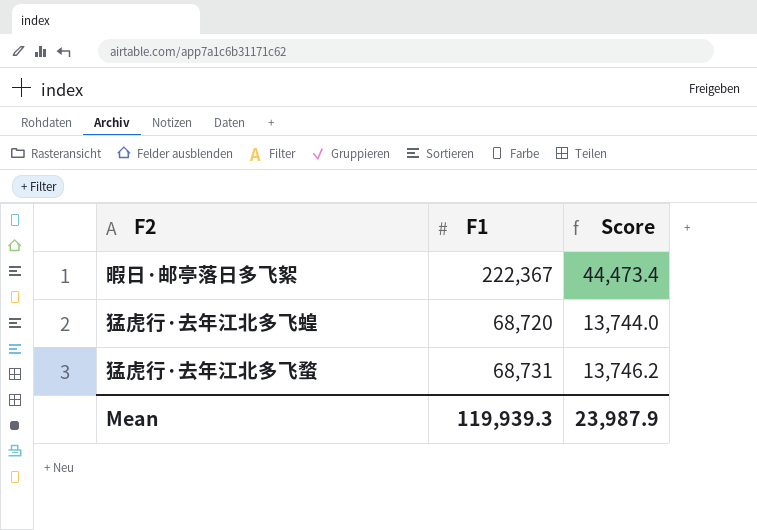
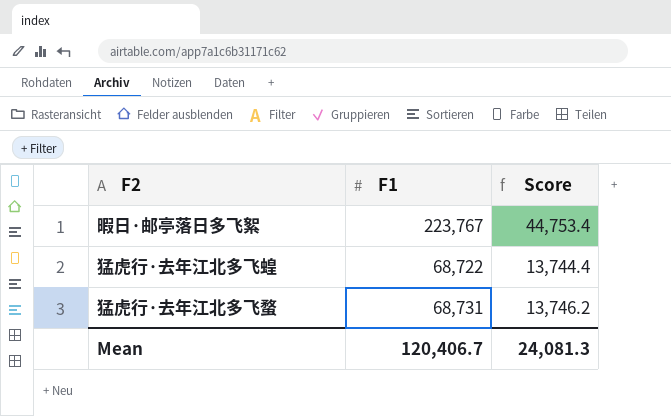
暇日·邮亭落日多飞絮 | F1: 222,367 -> 223,767
暇日·邮亭落日多飞絮 | Score: 44,473.4 -> 44,753.4
猛虎行·去年江北多飞蝗 | F1: 68,720 -> 68,722
猛虎行·去年江北多飞蝗 | Score: 13,744.0 -> 13,744.4
Mean | F1: 119,939.3 -> 120,406.7
Mean | Score: 23,987.9 -> 24,081.3

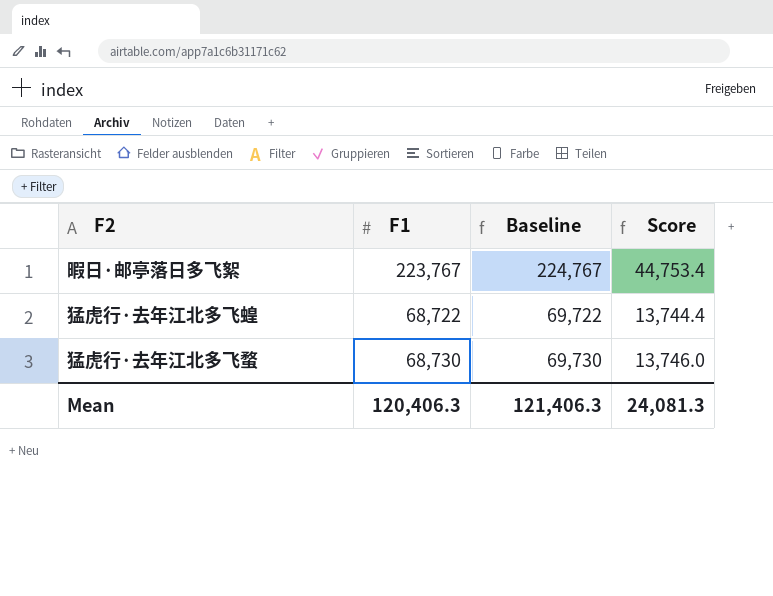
column Baseline | formula: none -> [F1] + 1000
猛虎行·去年江北多飞蝥 | F1: 68,731 -> 68,730
猛虎行·去年江北多飞蝥 | Score: 13,746.2 -> 13,746.0
Mean | F1: 120,406.7 -> 120,406.3

